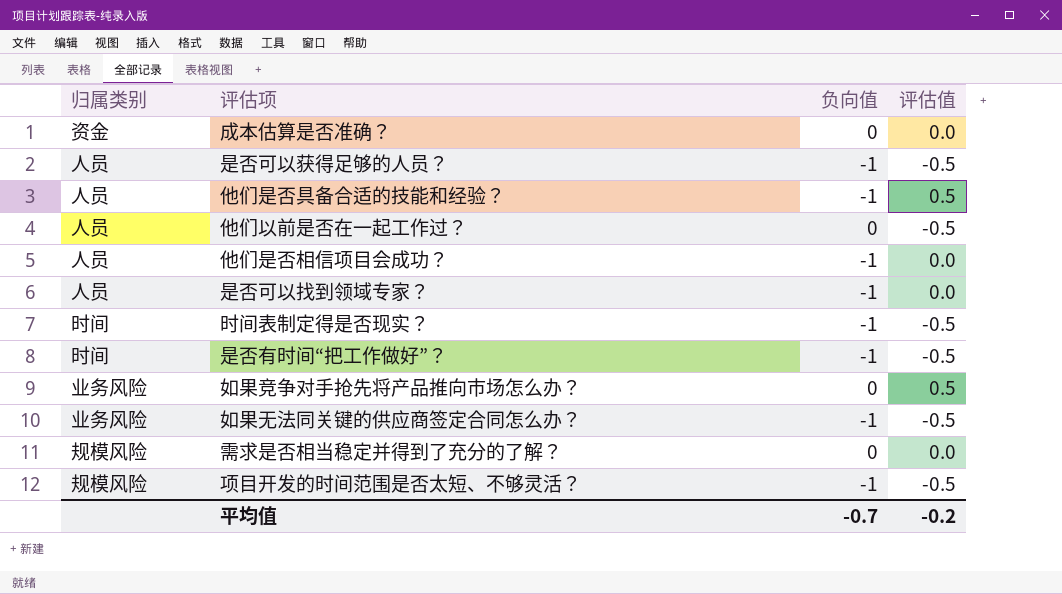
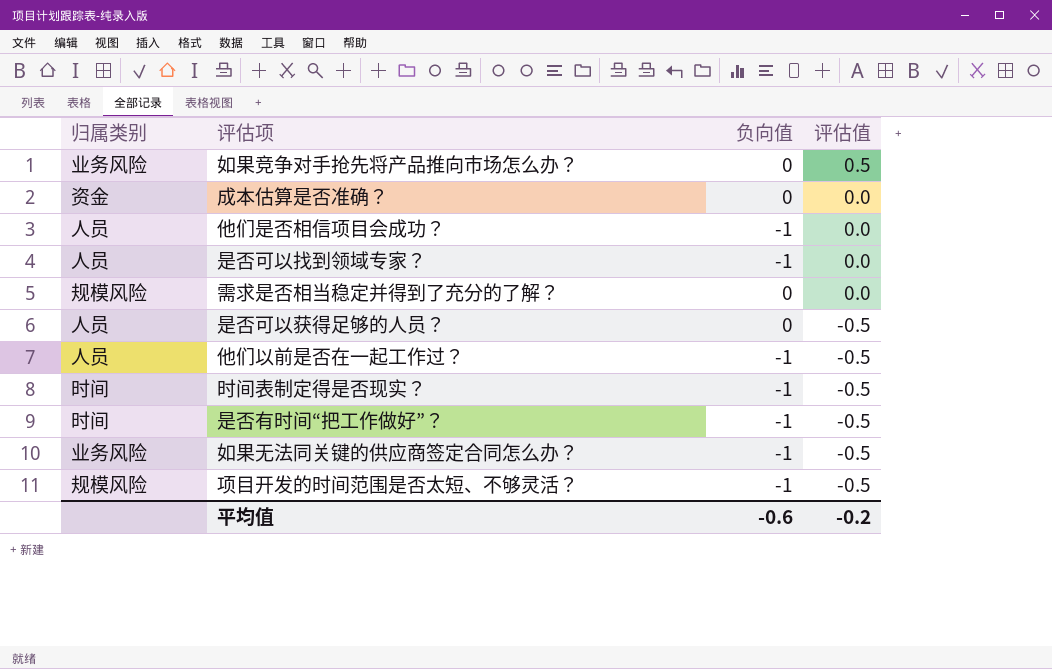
row order: none -> 评估值 descending
row 他们是否具备合适的技能和经验？: 人员 | -1 | 0.5 -> none
是否可以获得足够的人员？ | 负向值: -1 -> 0
他们以前是否在一起工作过？ | 负向值: 0 -> -1
平均值 | 负向值: -0.7 -> -0.6

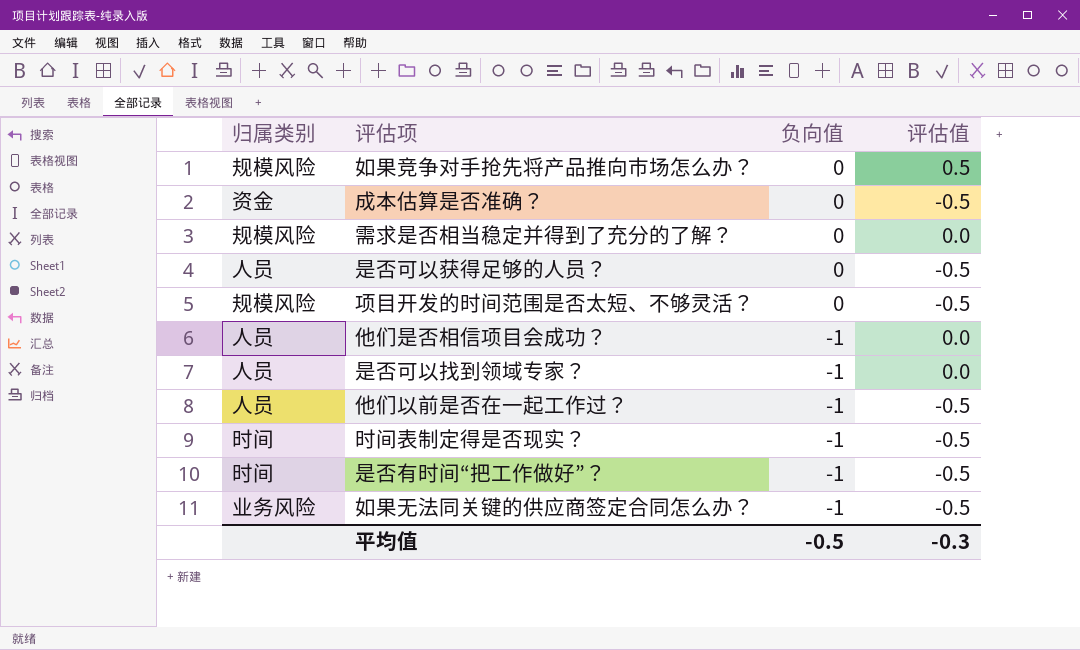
row order: 评估值 descending -> 负向值 descending
如果竞争对手抢先将产品推向市场怎么办？ | 归属类别: 业务风险 -> 规模风险
成本估算是否准确？ | 评估值: 0.0 -> -0.5
项目开发的时间范围是否太短、不够灵活？ | 负向值: -1 -> 0
平均值 | 负向值: -0.6 -> -0.5
平均值 | 评估值: -0.2 -> -0.3

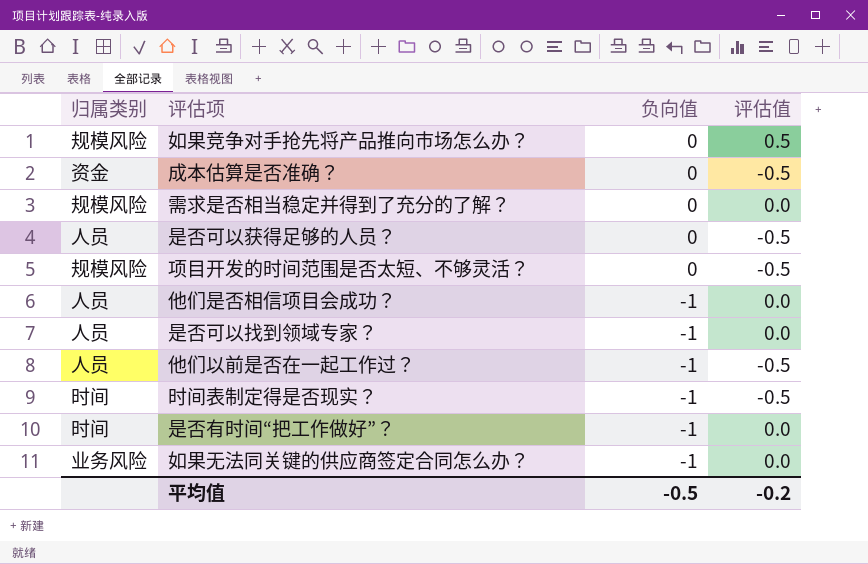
是否有时间“把工作做好”？ | 评估值: -0.5 -> 0.0
如果无法同关键的供应商签定合同怎么办？ | 评估值: -0.5 -> 0.0
平均值 | 评估值: -0.3 -> -0.2

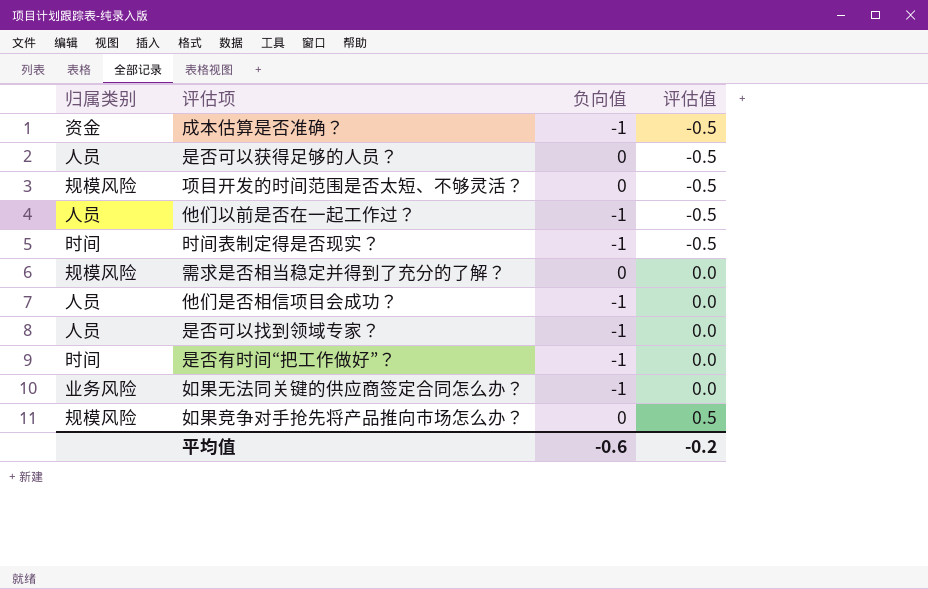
row order: 负向值 descending -> 评估值 ascending
成本估算是否准确？ | 负向值: 0 -> -1
平均值 | 负向值: -0.5 -> -0.6

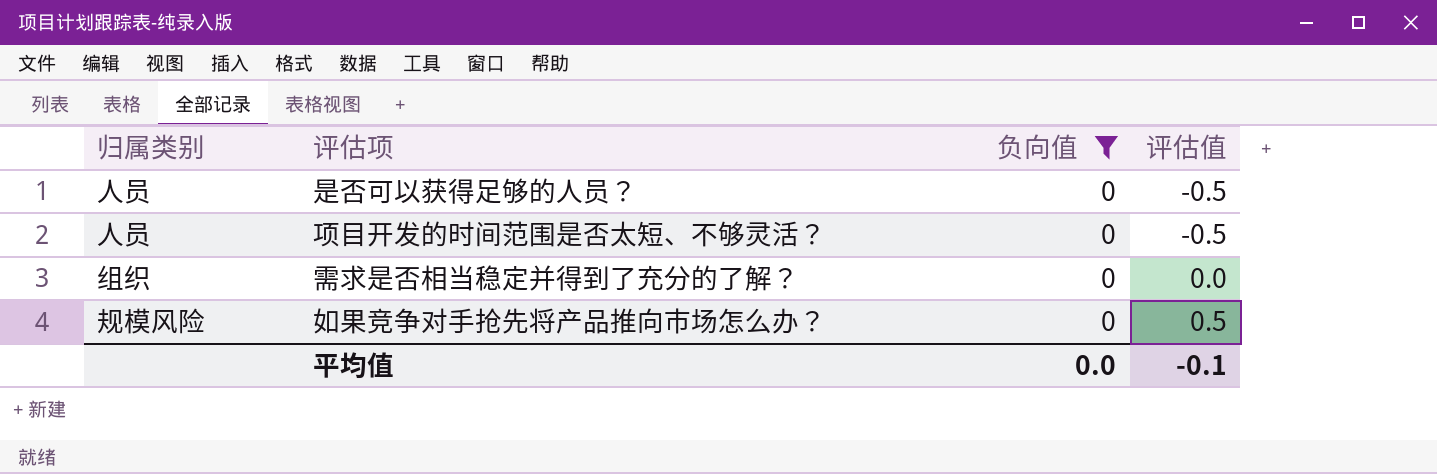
filter: none -> 负向值 = 0
项目开发的时间范围是否太短、不够灵活？ | 归属类别: 规模风险 -> 人员
需求是否相当稳定并得到了充分的了解？ | 归属类别: 规模风险 -> 组织
平均值 | 负向值: -0.6 -> 0.0
平均值 | 评估值: -0.2 -> -0.1

